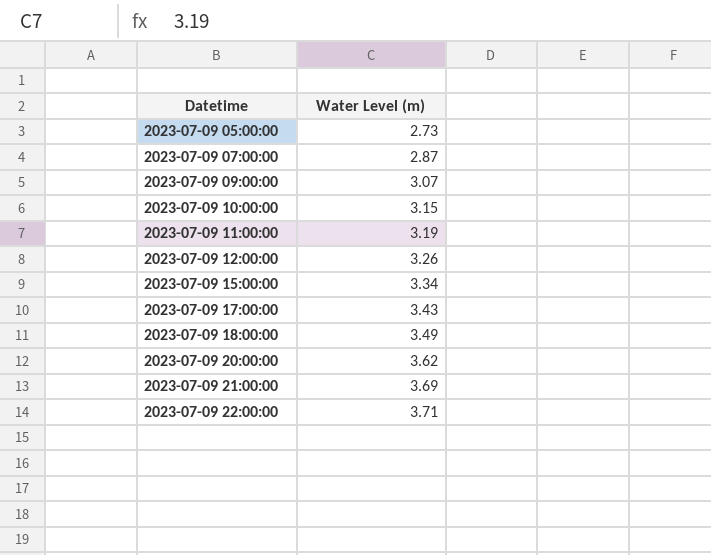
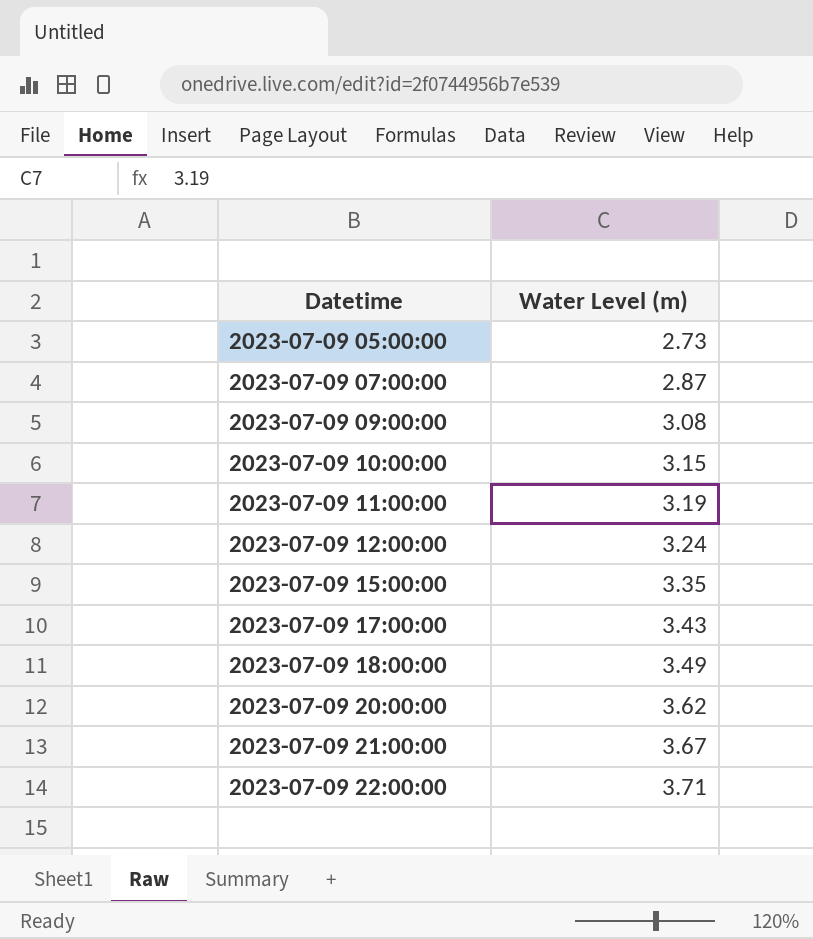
2023-07-09 09:00:00 | Water Level (m): 3.07 -> 3.08
2023-07-09 12:00:00 | Water Level (m): 3.26 -> 3.24
2023-07-09 15:00:00 | Water Level (m): 3.34 -> 3.35
2023-07-09 21:00:00 | Water Level (m): 3.69 -> 3.67

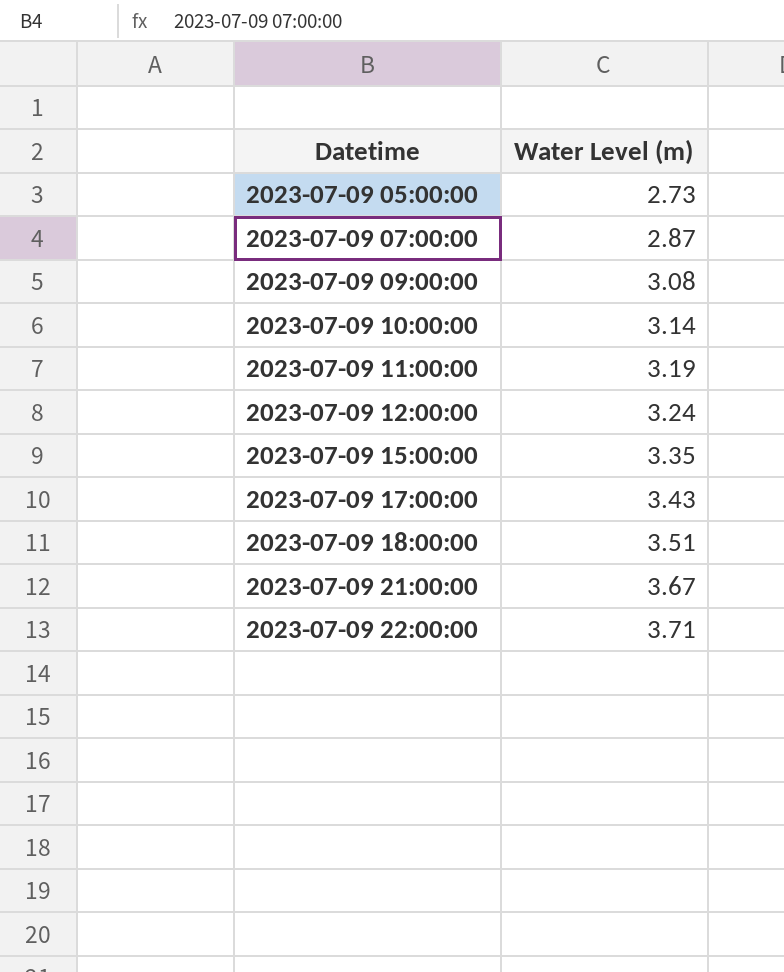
row 2023-07-09 20:00:00: 3.62 -> none
2023-07-09 10:00:00 | Water Level (m): 3.15 -> 3.14
2023-07-09 18:00:00 | Water Level (m): 3.49 -> 3.51

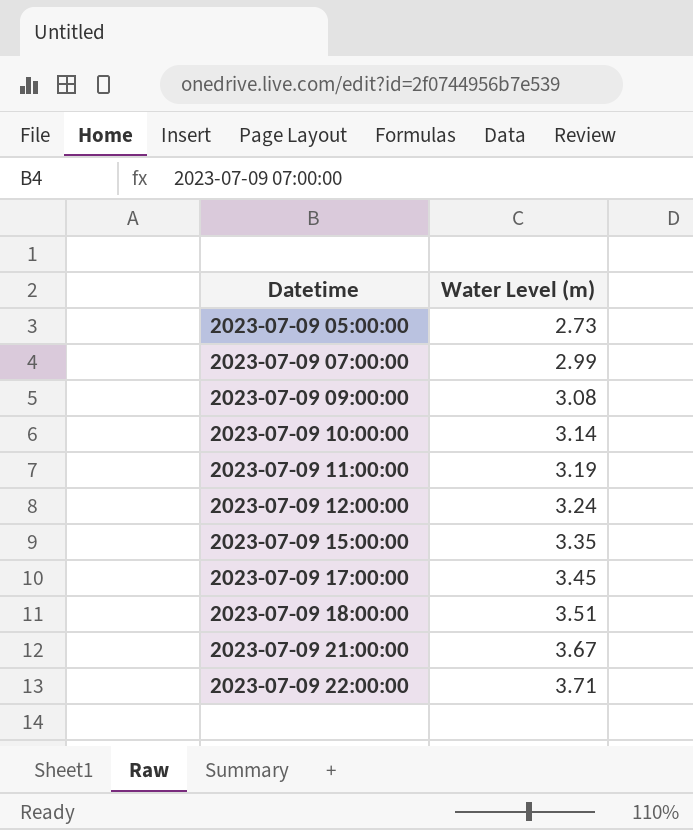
2023-07-09 07:00:00 | Water Level (m): 2.87 -> 2.99
2023-07-09 17:00:00 | Water Level (m): 3.43 -> 3.45

